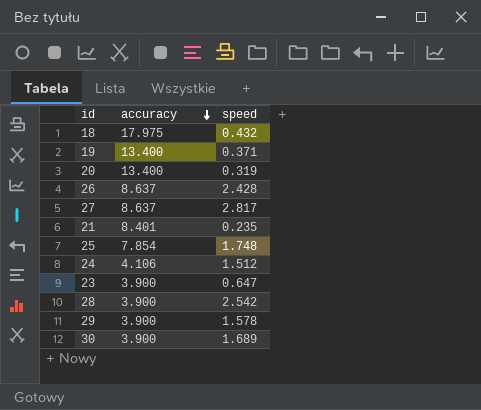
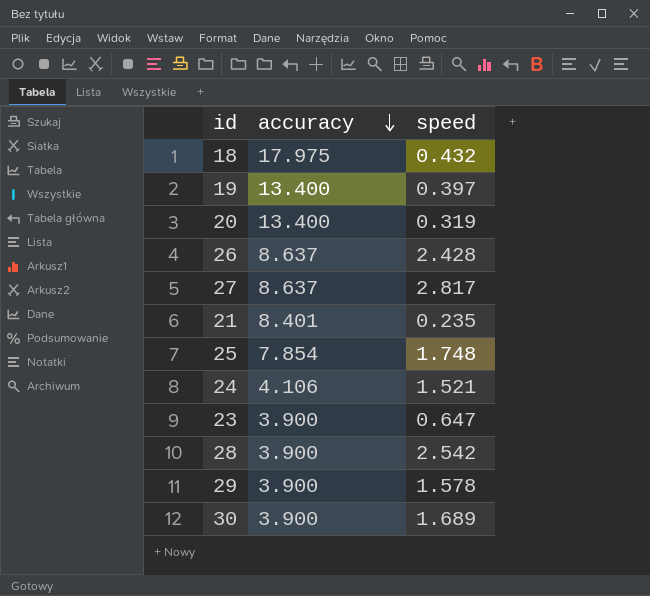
19 | speed: 0.371 -> 0.397
24 | speed: 1.512 -> 1.521

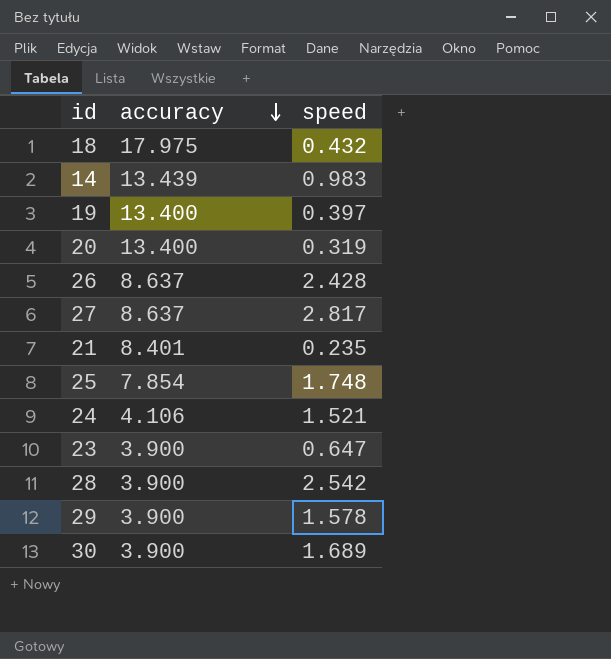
row 14: none -> 13.439 | 0.983

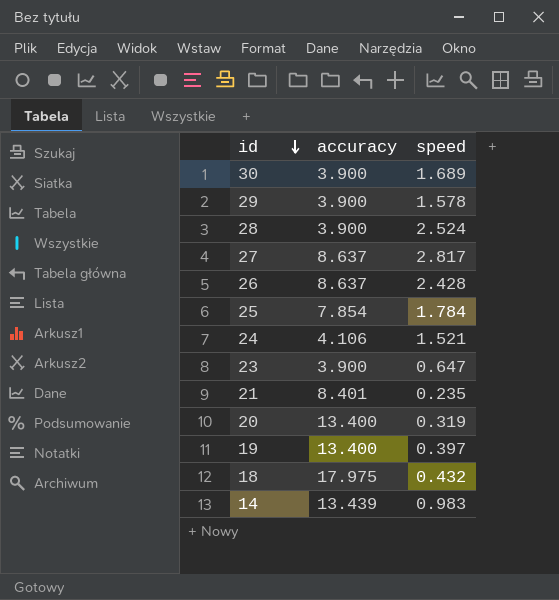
row order: accuracy descending -> id descending
28 | speed: 2.542 -> 2.524
25 | speed: 1.748 -> 1.784

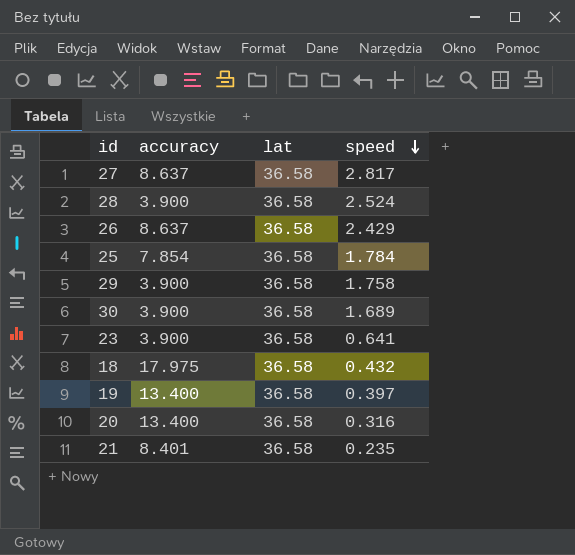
row order: id descending -> speed descending
column lat | position: none -> 3
row 24: 4.106 | 1.521 -> none
row 14: 13.439 | 0.983 -> none
26 | speed: 2.428 -> 2.429
29 | speed: 1.578 -> 1.758
23 | speed: 0.647 -> 0.641
20 | speed: 0.319 -> 0.316

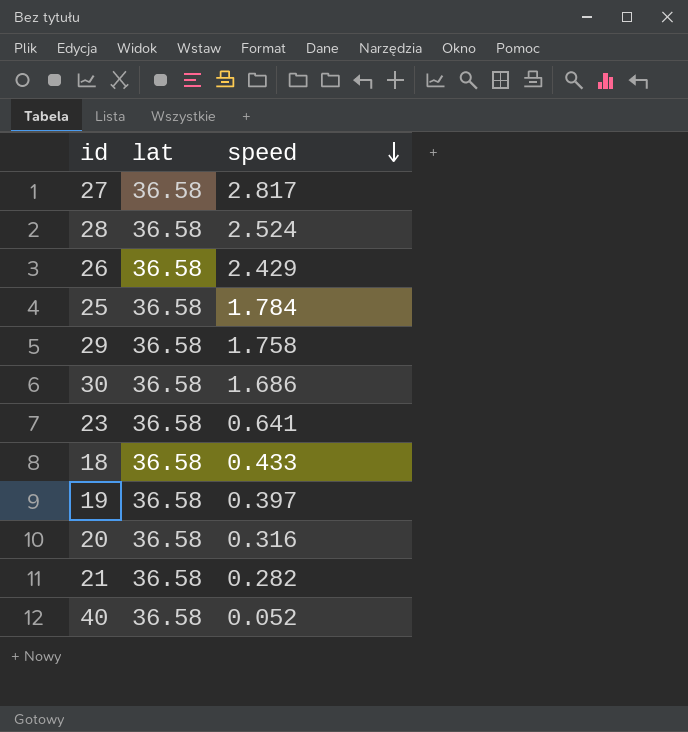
column accuracy | position: 2 -> none
30 | speed: 1.689 -> 1.686
18 | speed: 0.432 -> 0.433
21 | speed: 0.235 -> 0.282
row 40: none -> 36.58 | 0.052

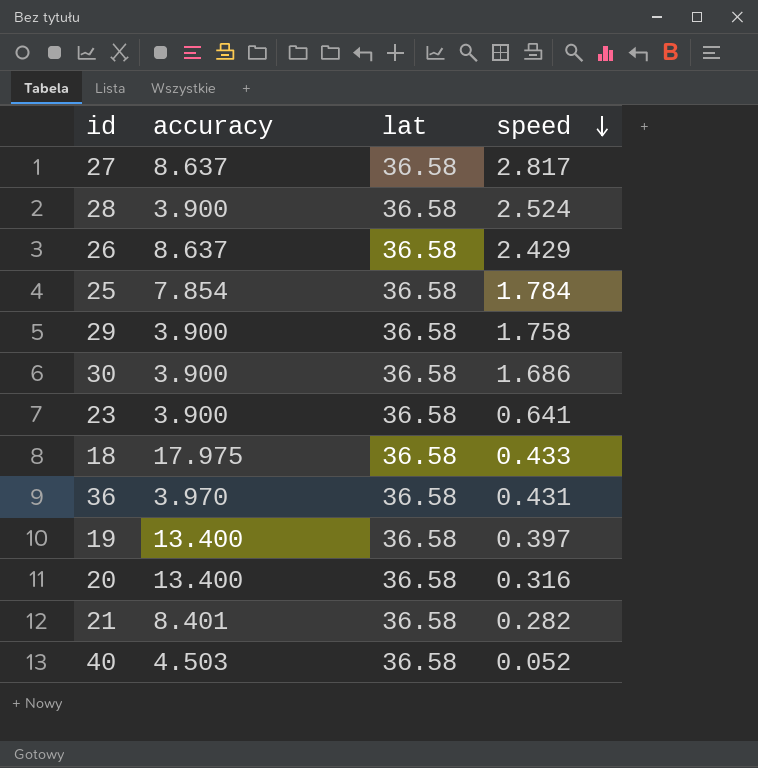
column accuracy | position: none -> 2
row 36: none -> 3.970 | 36.58 | 0.431

